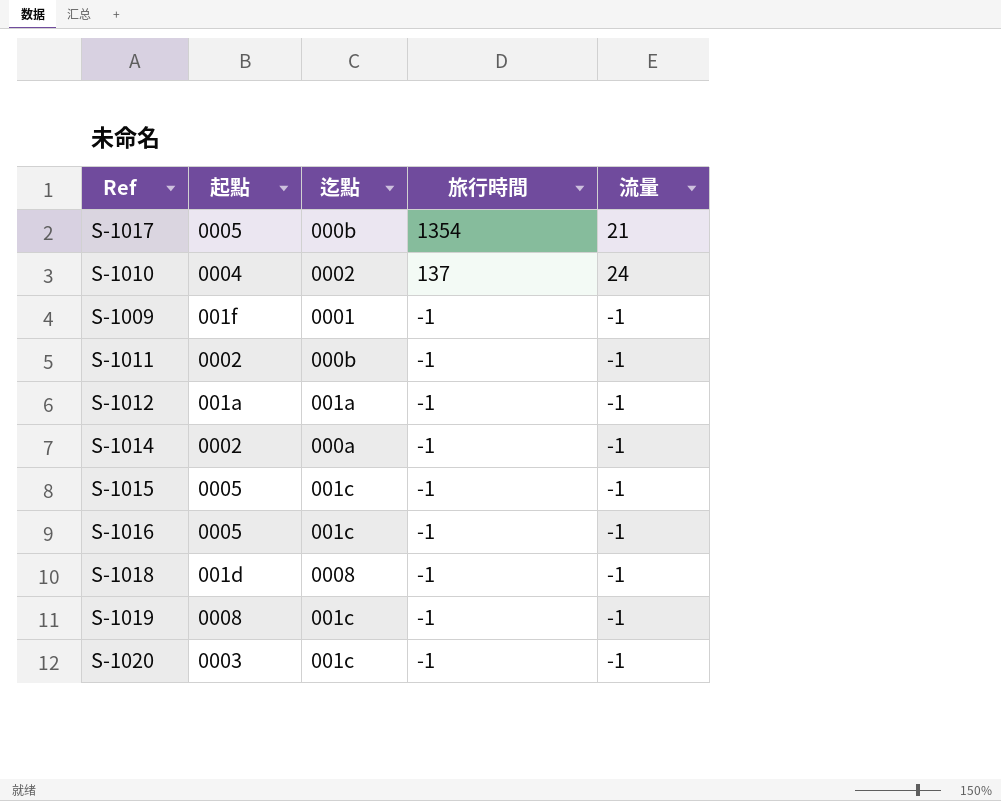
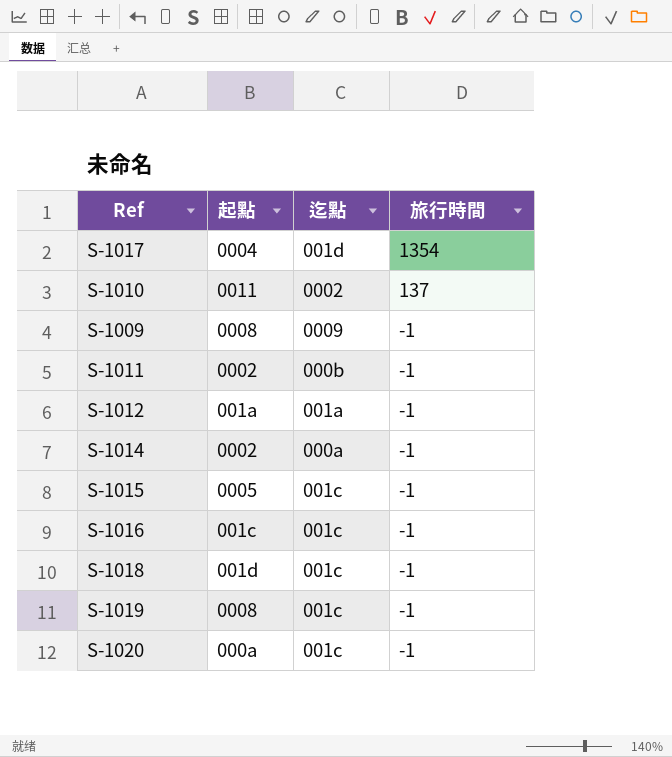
column 流量 | position: 5 -> none
S-1017 | 起點: 0005 -> 0004
S-1017 | 迄點: 000b -> 001d
S-1010 | 起點: 0004 -> 0011
S-1009 | 起點: 001f -> 0008
S-1009 | 迄點: 0001 -> 0009
S-1016 | 起點: 0005 -> 001c
S-1018 | 迄點: 0008 -> 001c
S-1020 | 起點: 0003 -> 000a

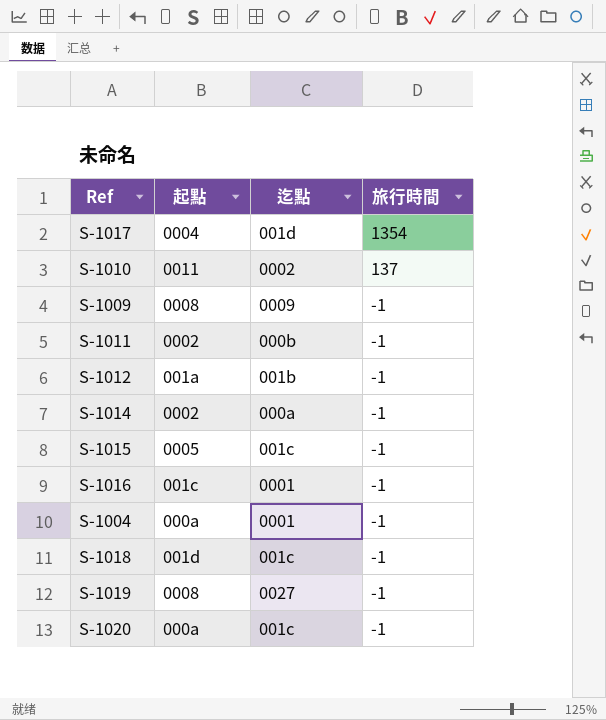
S-1012 | 迄點: 001a -> 001b
S-1016 | 迄點: 001c -> 0001
row S-1004: none -> 000a | 0001 | -1
S-1019 | 迄點: 001c -> 0027

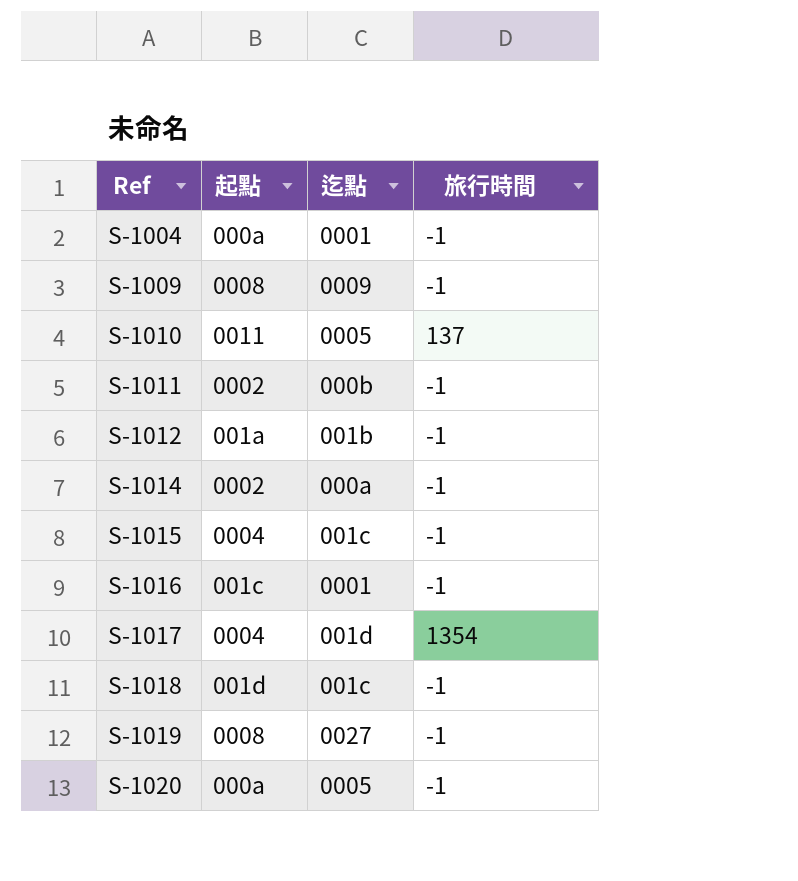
row order: 旅行時間 descending -> Ref ascending
S-1010 | 迄點: 0002 -> 0005
S-1015 | 起點: 0005 -> 0004
S-1020 | 迄點: 001c -> 0005

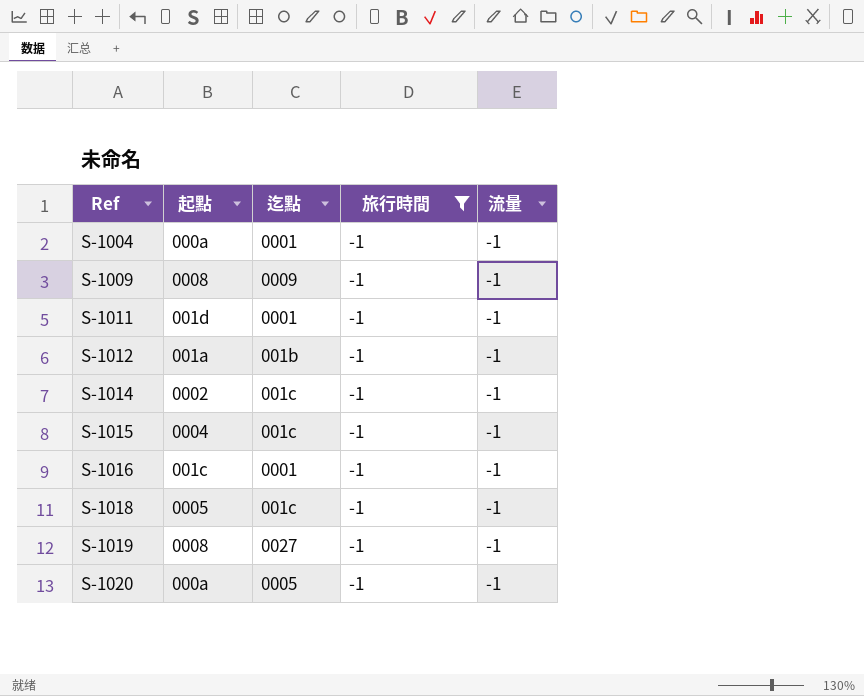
filter: none -> 旅行時間 = -1
column 流量 | position: none -> 5
S-1011 | 起點: 0002 -> 001d
S-1011 | 迄點: 000b -> 0001
S-1014 | 迄點: 000a -> 001c
S-1018 | 起點: 001d -> 0005

